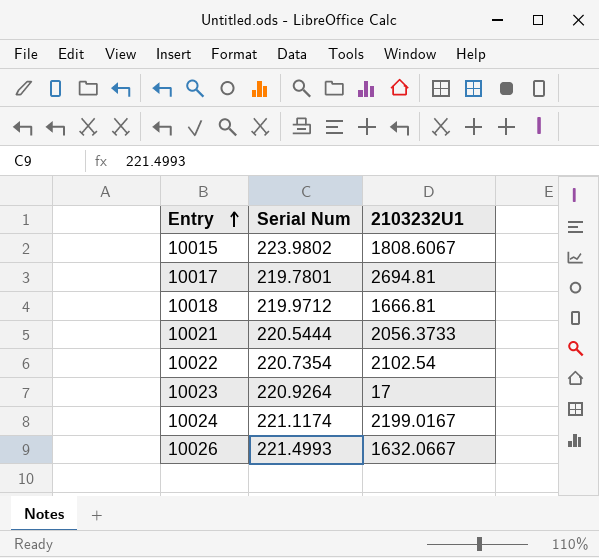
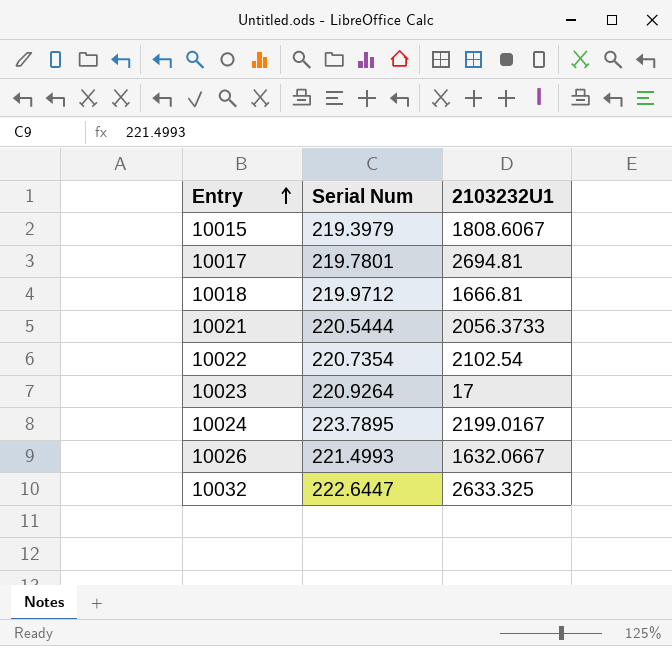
10015 | Serial Num: 223.9802 -> 219.3979
10024 | Serial Num: 221.1174 -> 223.7895
row 10032: none -> 222.6447 | 2633.325

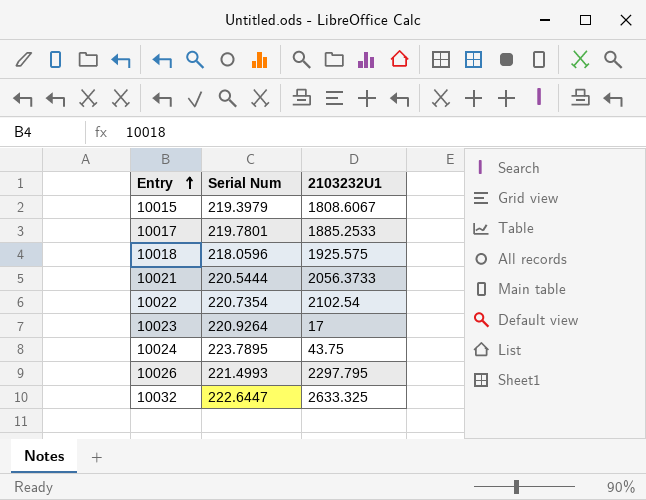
10017 | 2103232U1: 2694.81 -> 1885.2533
10018 | Serial Num: 219.9712 -> 218.0596
10018 | 2103232U1: 1666.81 -> 1925.575
10024 | 2103232U1: 2199.0167 -> 43.75
10026 | 2103232U1: 1632.0667 -> 2297.795

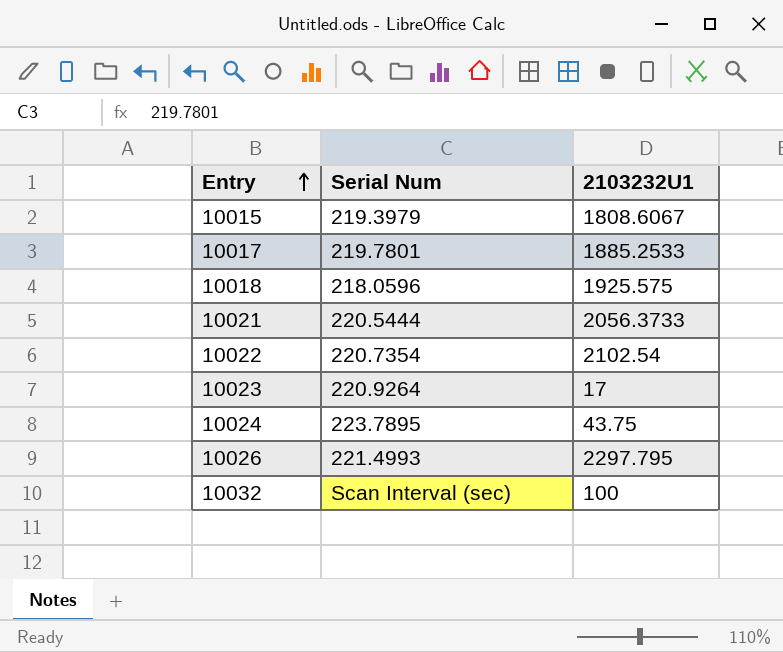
10032 | Serial Num: 222.6447 -> Scan Interval (sec)
10032 | 2103232U1: 2633.325 -> 100

